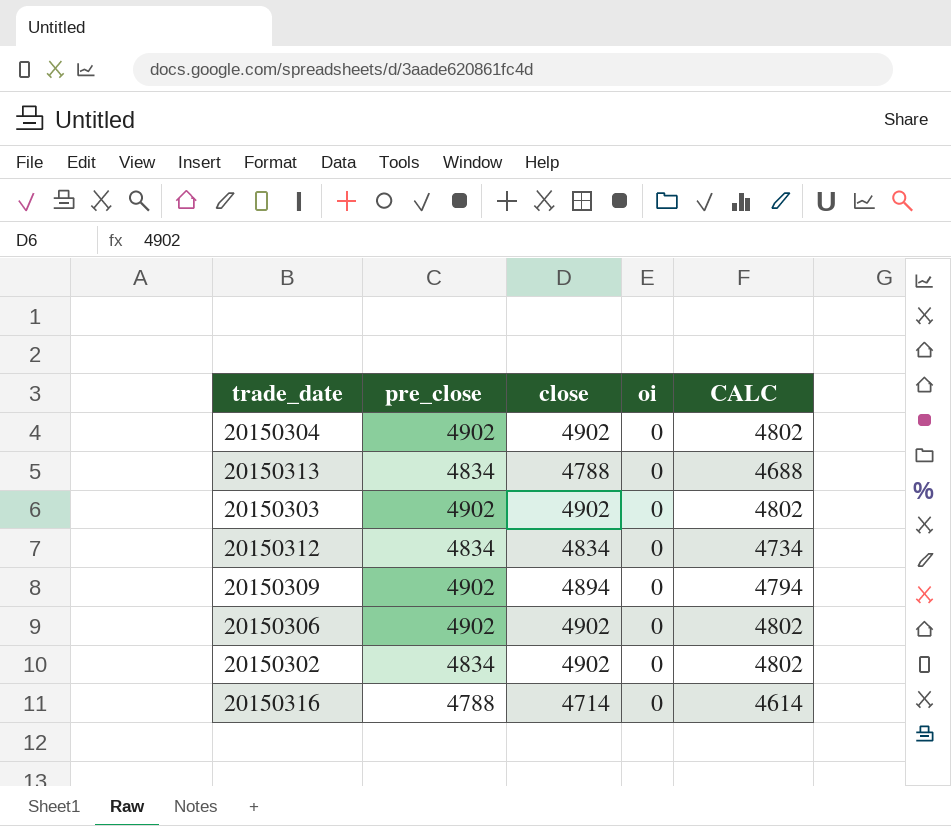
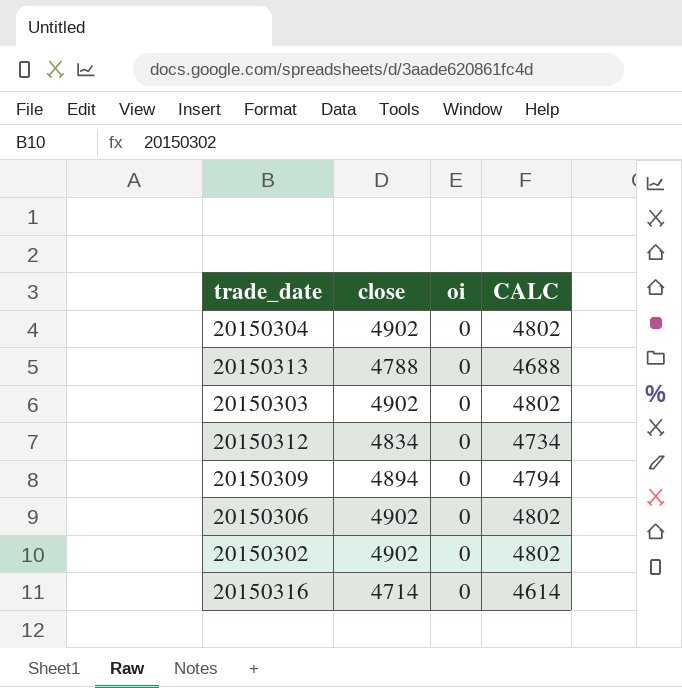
column pre_close | position: 2 -> none

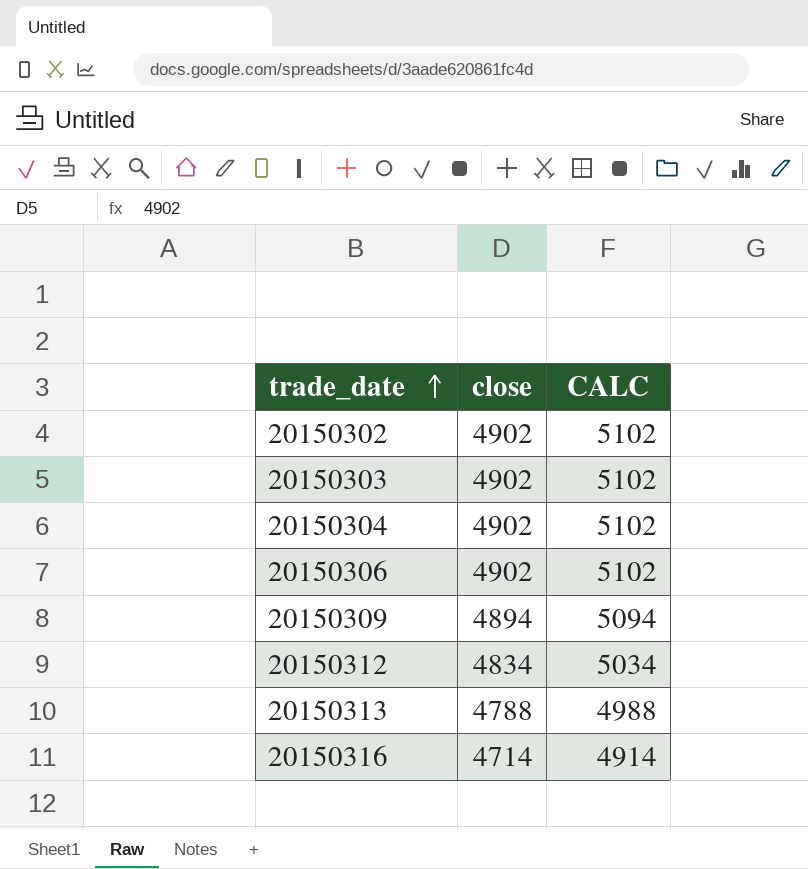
row order: none -> trade_date ascending
column oi | position: 3 -> none
column CALC | formula: [close] - 100 -> [close] + 200

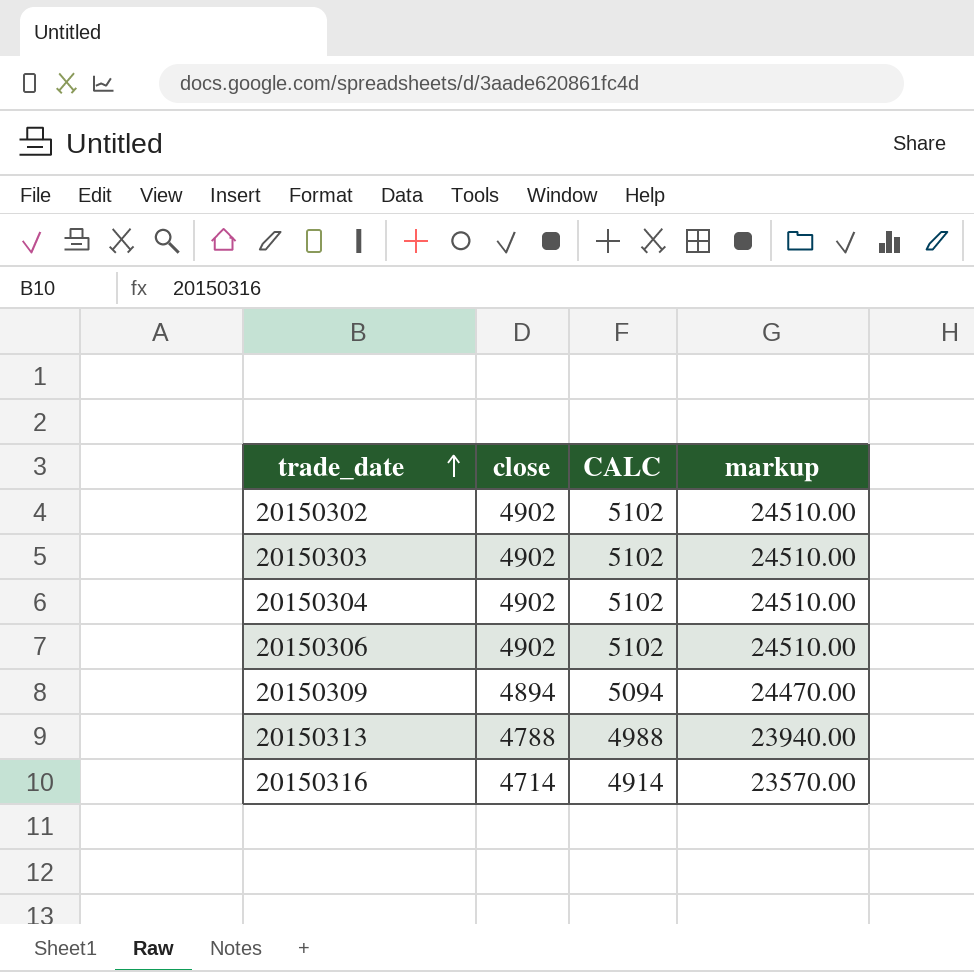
column markup | formula: none -> [close] * 5
row 20150312: 4834 | 5034 -> none

